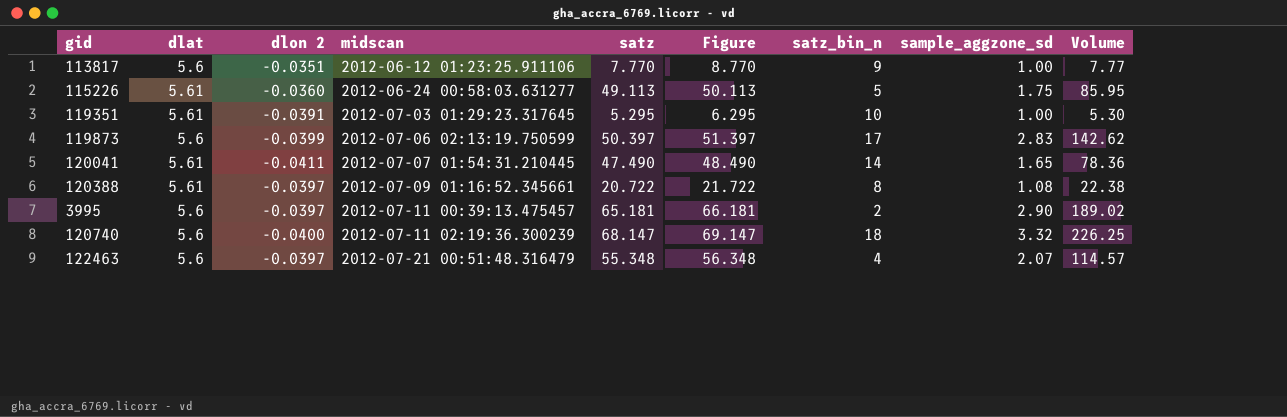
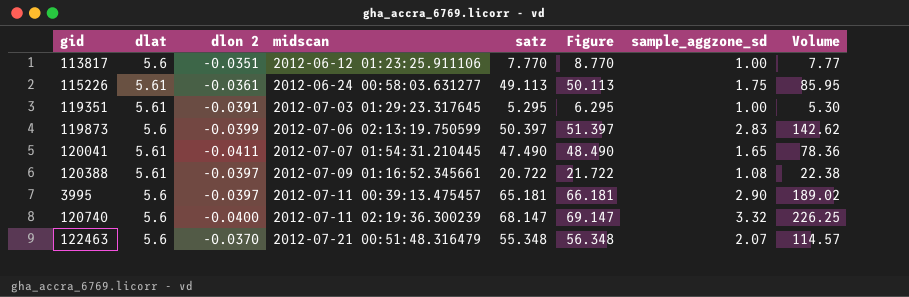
column satz_bin_n | position: 7 -> none
115226 | dlon 2: -0.0360 -> -0.0361
122463 | dlon 2: -0.0397 -> -0.0370

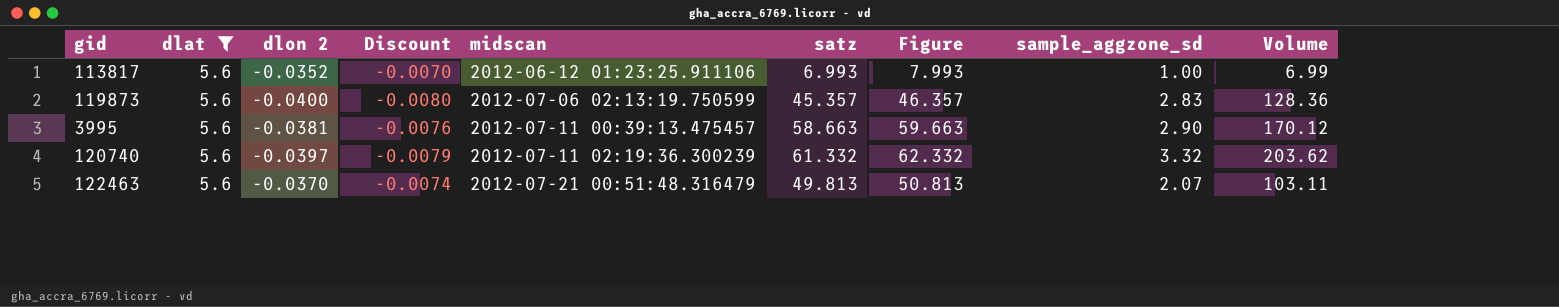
filter: none -> dlat = 5.6
column Discount | formula: none -> [dlon 2] * 0.2
113817 | dlon 2: -0.0351 -> -0.0352
113817 | satz: 7.770 -> 6.993
113817 | Figure: 8.770 -> 7.993
113817 | Volume: 7.77 -> 6.99
119873 | dlon 2: -0.0399 -> -0.0400
119873 | satz: 50.397 -> 45.357
119873 | Figure: 51.397 -> 46.357
119873 | Volume: 142.62 -> 128.36
3995 | dlon 2: -0.0397 -> -0.0381
3995 | satz: 65.181 -> 58.663
3995 | Figure: 66.181 -> 59.663
3995 | Volume: 189.02 -> 170.12
120740 | dlon 2: -0.0400 -> -0.0397
120740 | satz: 68.147 -> 61.332
120740 | Figure: 69.147 -> 62.332
120740 | Volume: 226.25 -> 203.62
122463 | satz: 55.348 -> 49.813
122463 | Figure: 56.348 -> 50.813
122463 | Volume: 114.57 -> 103.11

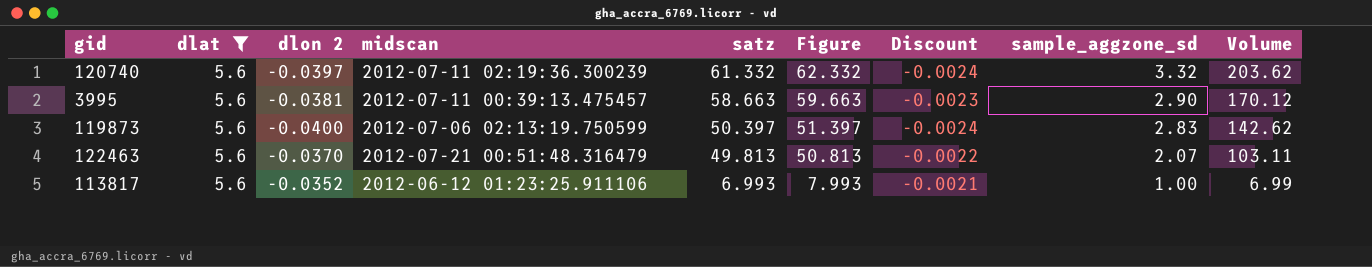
row order: midscan ascending -> satz descending
column Discount | formula: [dlon 2] * 0.2 -> [dlon 2] * 0.06
column Discount | position: 4 -> 7
119873 | satz: 45.357 -> 50.397
119873 | Figure: 46.357 -> 51.397
119873 | Volume: 128.36 -> 142.62

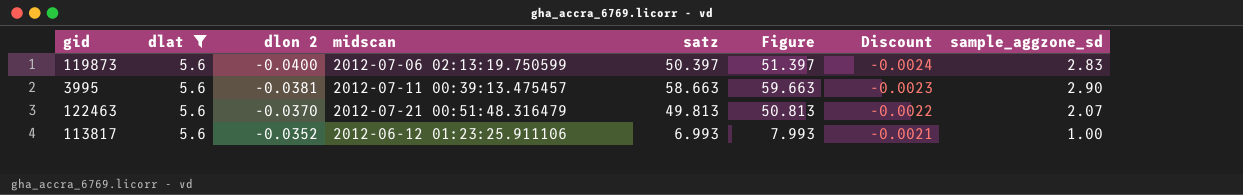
row order: satz descending -> dlon 2 ascending
column Volume | formula: [satz] * [sample_aggzone_sd] -> none
row 120740: 5.6 | -0.0397 | 2012-07-11 02:19:36.300239 | 61.332 | 62.332 | -0.0024 | 3.32 | 203.62 -> none

